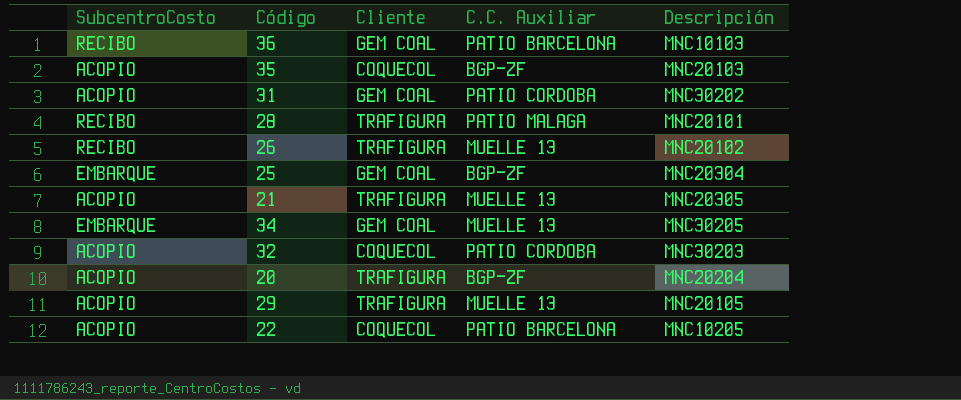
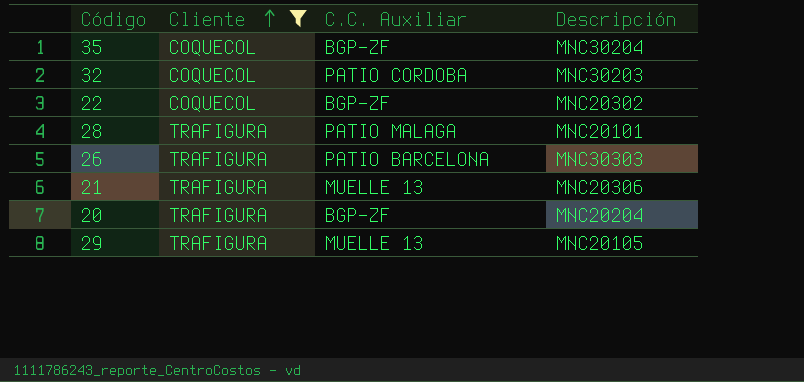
filter: none -> Cliente != GEM COAL
row order: none -> Cliente ascending
column SubcentroCosto | position: 1 -> none
35 | Descripción: MNC20103 -> MNC30204
22 | C.C. Auxiliar: PATIO BARCELONA -> BGP-ZF
22 | Descripción: MNC10205 -> MNC20302
26 | C.C. Auxiliar: MUELLE 13 -> PATIO BARCELONA
26 | Descripción: MNC20102 -> MNC30303
21 | Descripción: MNC20305 -> MNC20306

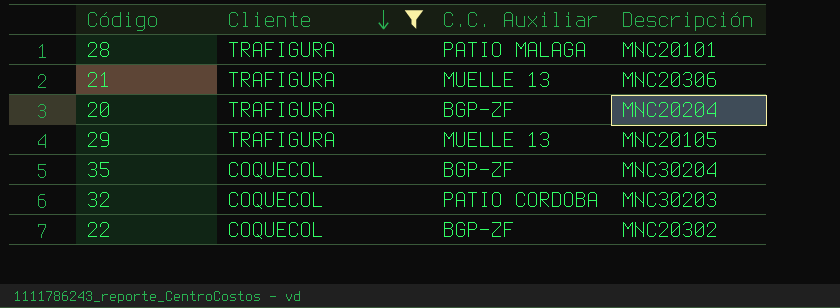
row order: Cliente ascending -> Cliente descending
row 26: TRAFIGURA | PATIO BARCELONA | MNC30303 -> none

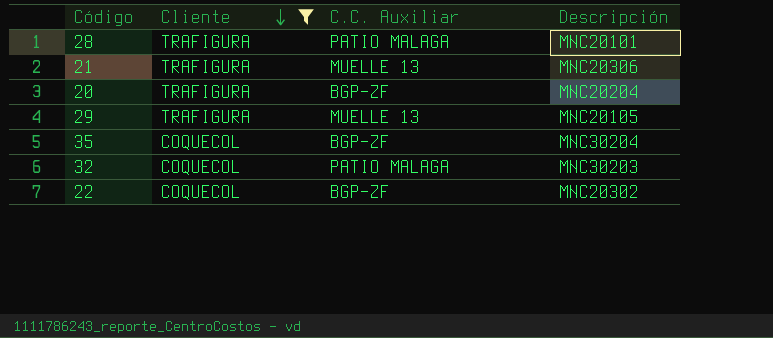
32 | C.C. Auxiliar: PATIO CORDOBA -> PATIO MALAGA

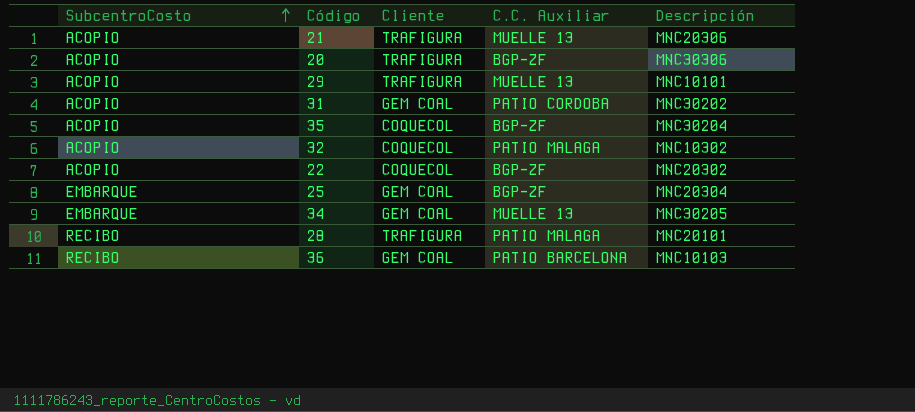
filter: Cliente != GEM COAL -> none
row order: Cliente descending -> SubcentroCosto ascending
column SubcentroCosto | position: none -> 1
20 | Descripción: MNC20204 -> MNC30306
29 | Descripción: MNC20105 -> MNC10101
32 | Descripción: MNC30203 -> MNC10302

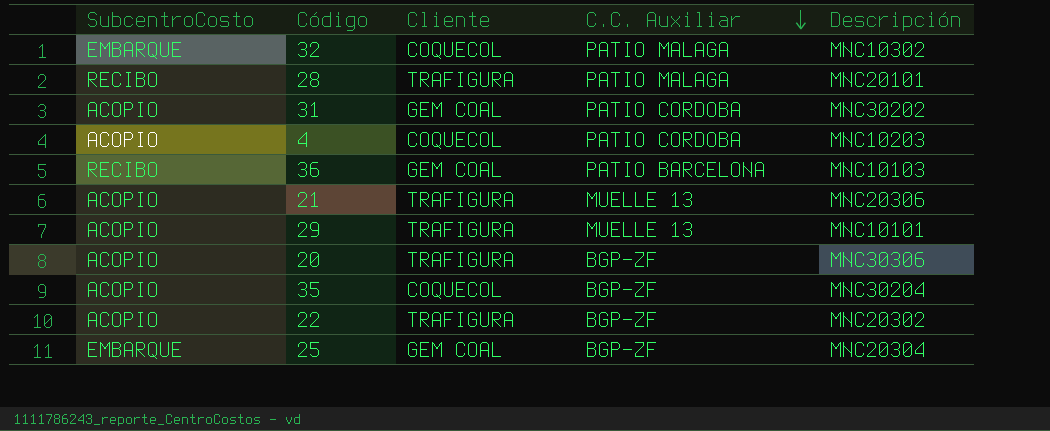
row order: SubcentroCosto ascending -> C.C. Auxiliar descending
row 34: EMBARQUE | GEM COAL | MUELLE 13 | MNC30205 -> none
32 | SubcentroCosto: ACOPIO -> EMBARQUE
row 4: none -> ACOPIO | COQUECOL | PATIO CORDOBA | MNC10203
22 | Cliente: COQUECOL -> TRAFIGURA

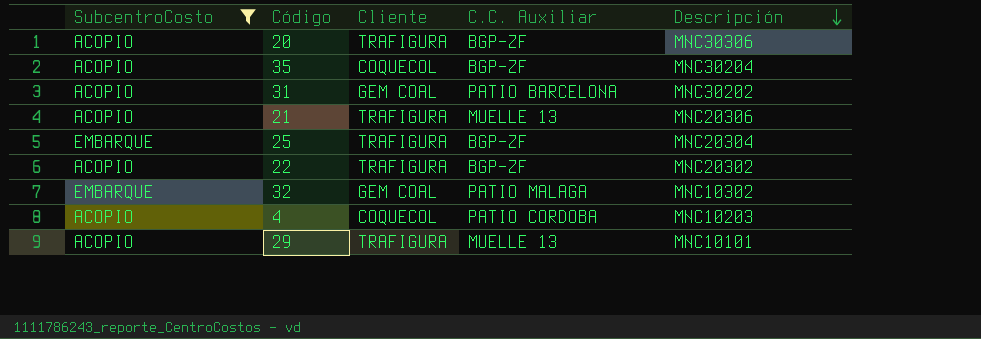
filter: none -> SubcentroCosto != RECIBO
row order: C.C. Auxiliar descending -> Descripción descending
31 | C.C. Auxiliar: PATIO CORDOBA -> PATIO BARCELONA
25 | Cliente: GEM COAL -> TRAFIGURA
32 | Cliente: COQUECOL -> GEM COAL

